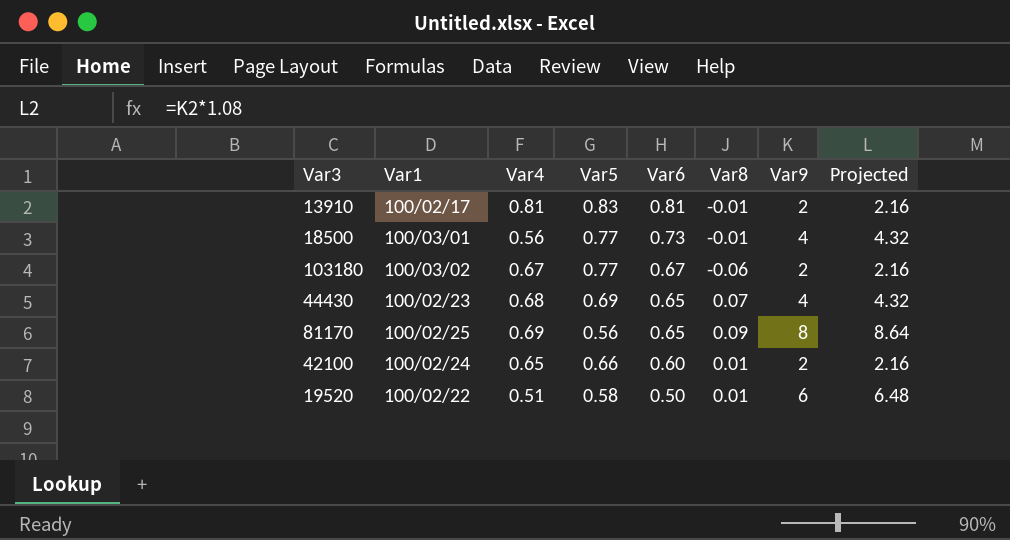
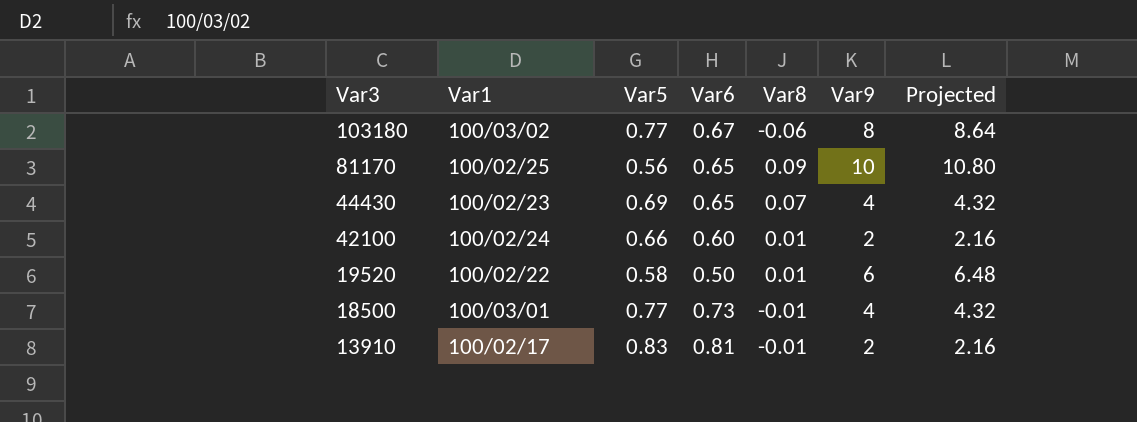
row order: Var6 descending -> Var3 descending
column Var4 | position: 3 -> none
103180 | Var9: 2 -> 8
103180 | Projected: 2.16 -> 8.64
81170 | Var9: 8 -> 10
81170 | Projected: 8.64 -> 10.80

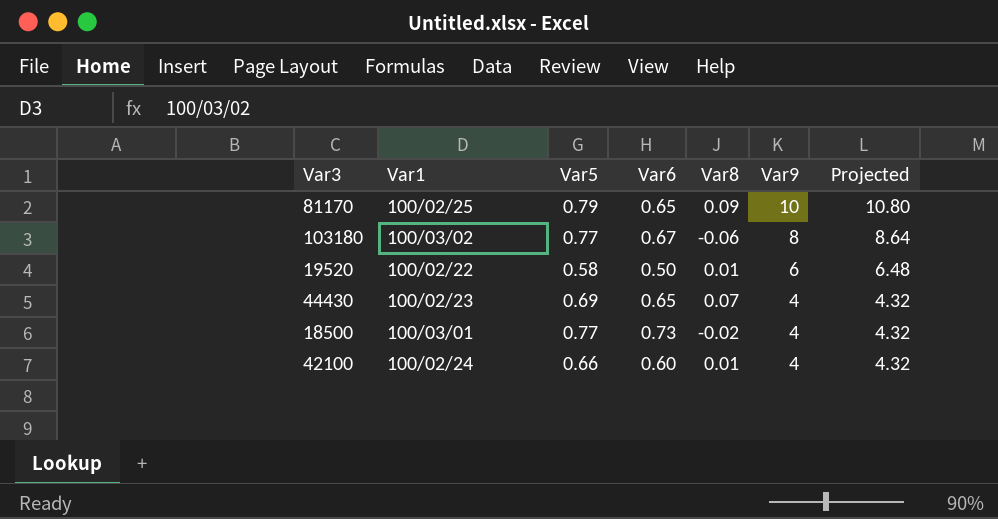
row order: Var3 descending -> Var9 descending
row 13910: 100/02/17 | 0.83 | 0.81 | -0.01 | 2 | 2.16 -> none
81170 | Var5: 0.56 -> 0.79
18500 | Var8: -0.01 -> -0.02
42100 | Var9: 2 -> 4
42100 | Projected: 2.16 -> 4.32

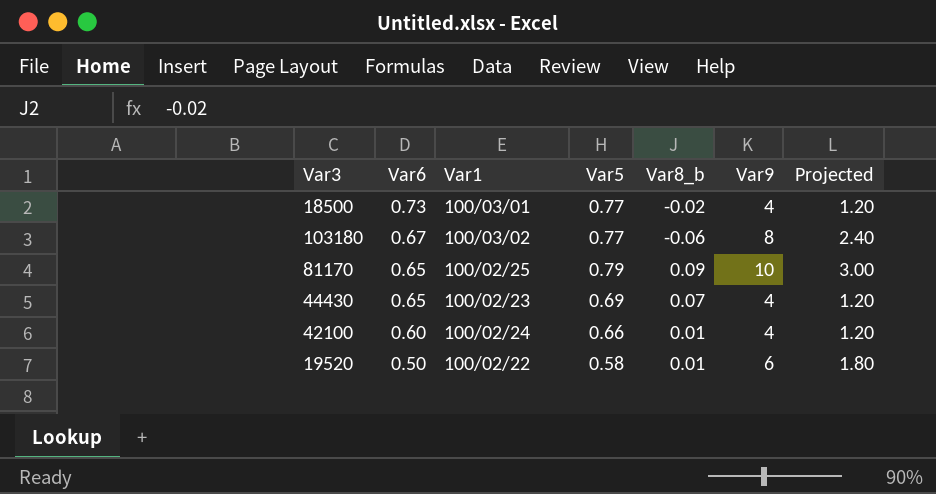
row order: Var9 descending -> Var6 descending
column Var6 | position: 4 -> 2
column name: Var8 -> Var8_b
column Projected | formula: [Var9] * 1.08 -> [Var9] * 0.3

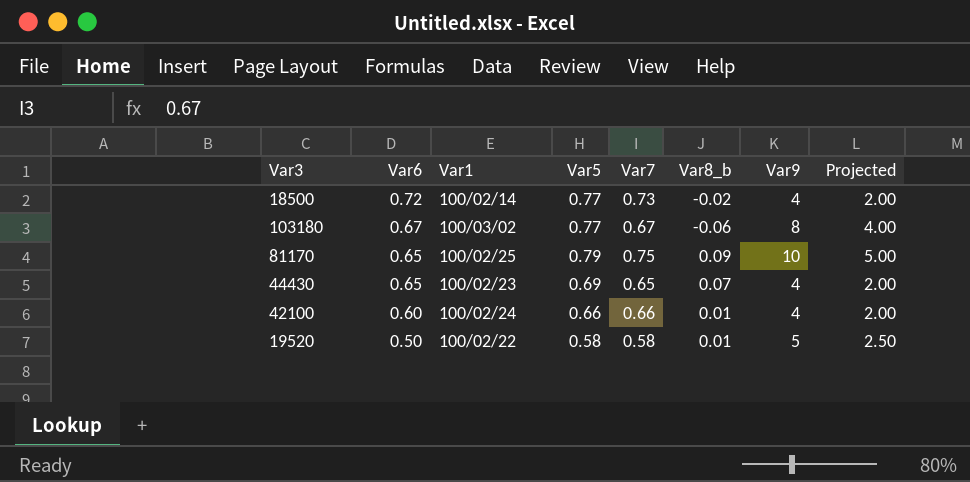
column Var7 | position: none -> 5
column Projected | formula: [Var9] * 0.3 -> [Var9] * 0.5
18500 | Var6: 0.73 -> 0.72
18500 | Var1: 100/03/01 -> 100/02/14
19520 | Var9: 6 -> 5

